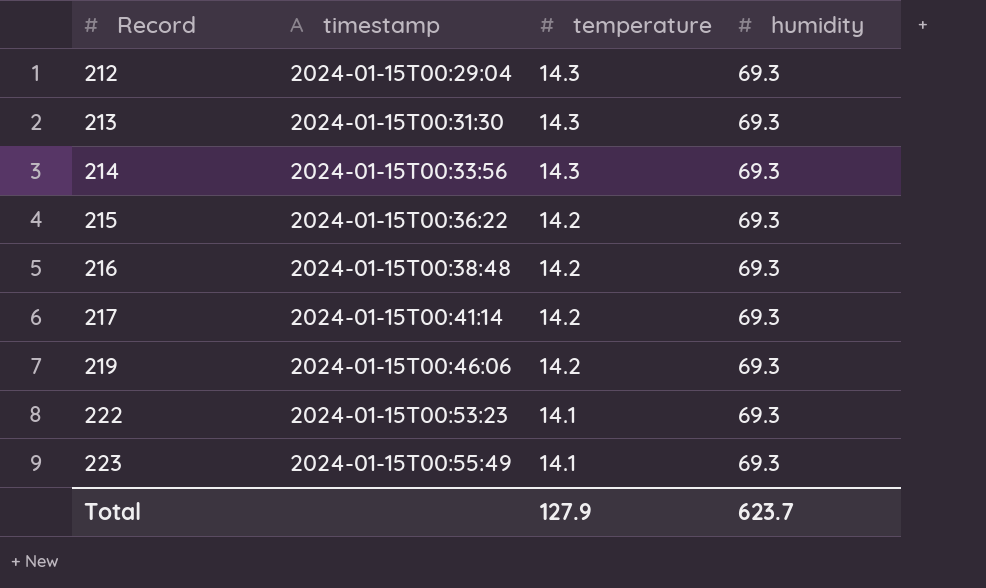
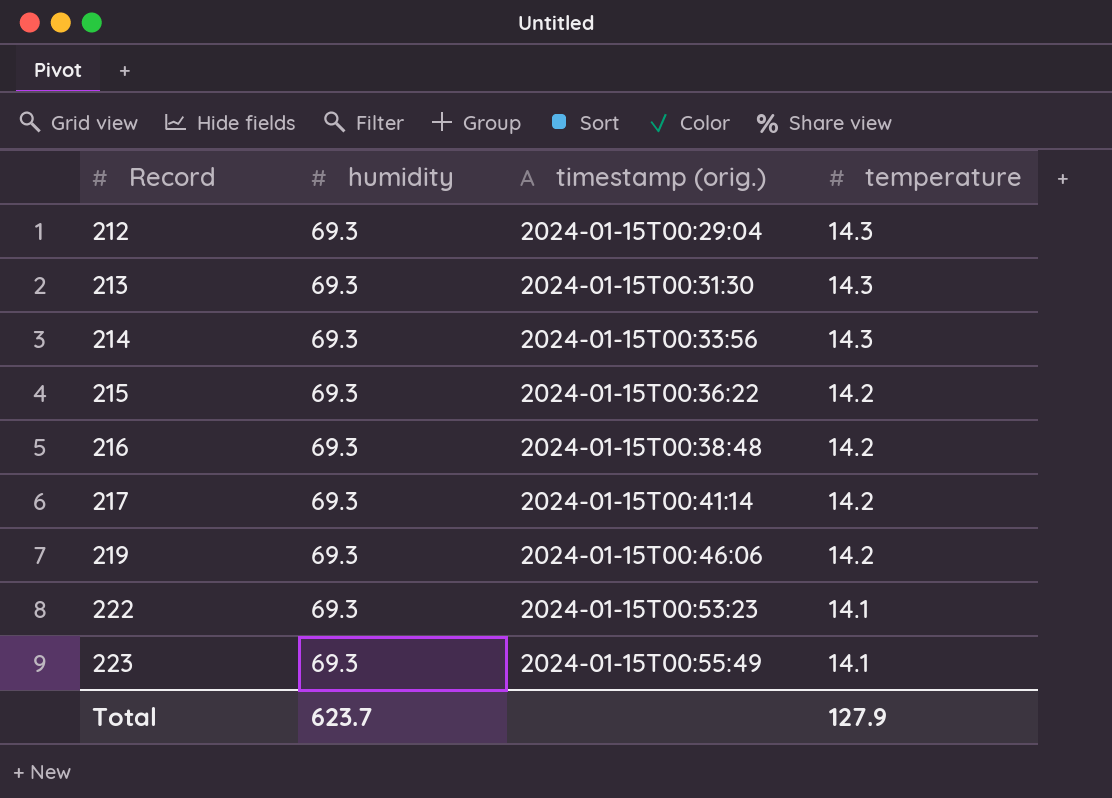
column humidity | position: 4 -> 2
column name: timestamp -> timestamp (orig.)

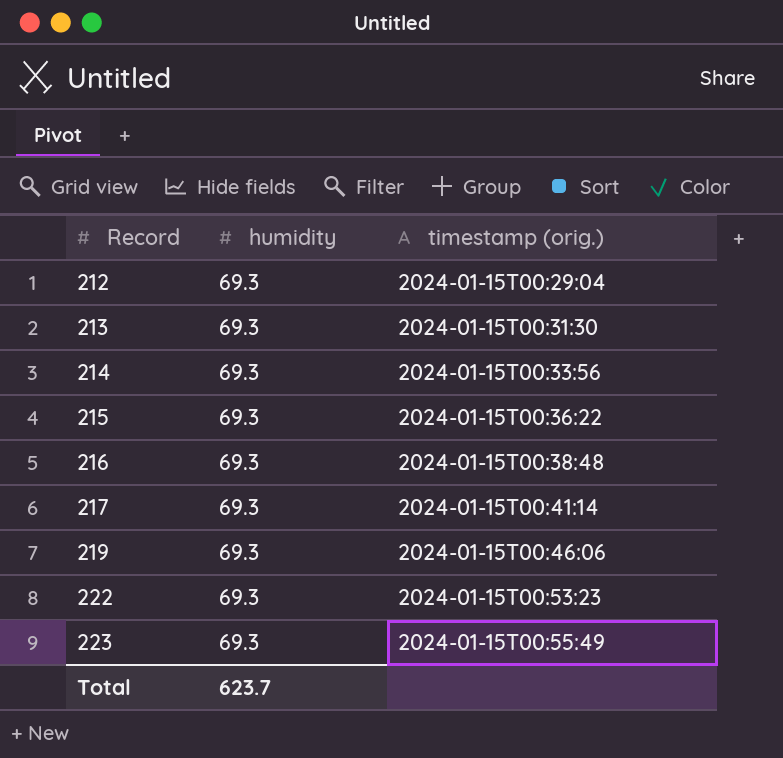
column temperature | position: 4 -> none

